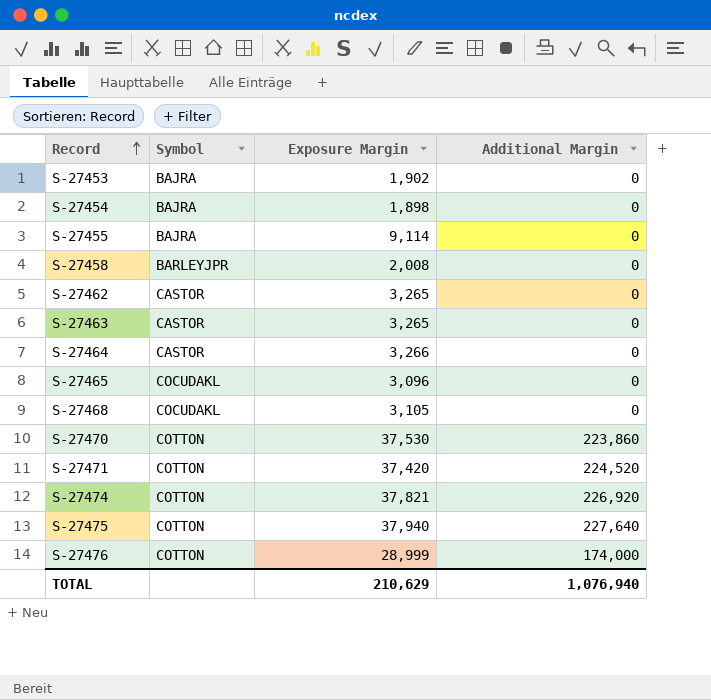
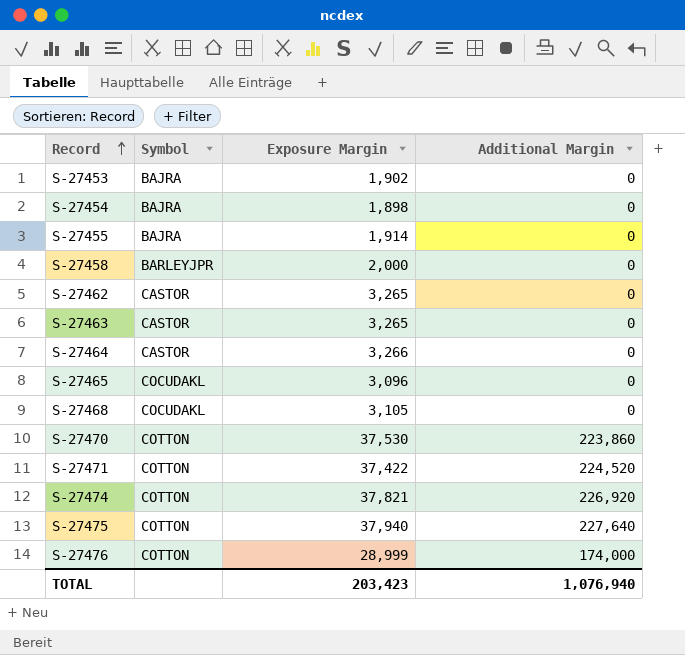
S-27455 | Exposure Margin: 9,114 -> 1,914
S-27458 | Exposure Margin: 2,008 -> 2,000
S-27471 | Exposure Margin: 37,420 -> 37,422
TOTAL | Exposure Margin: 210,629 -> 203,423

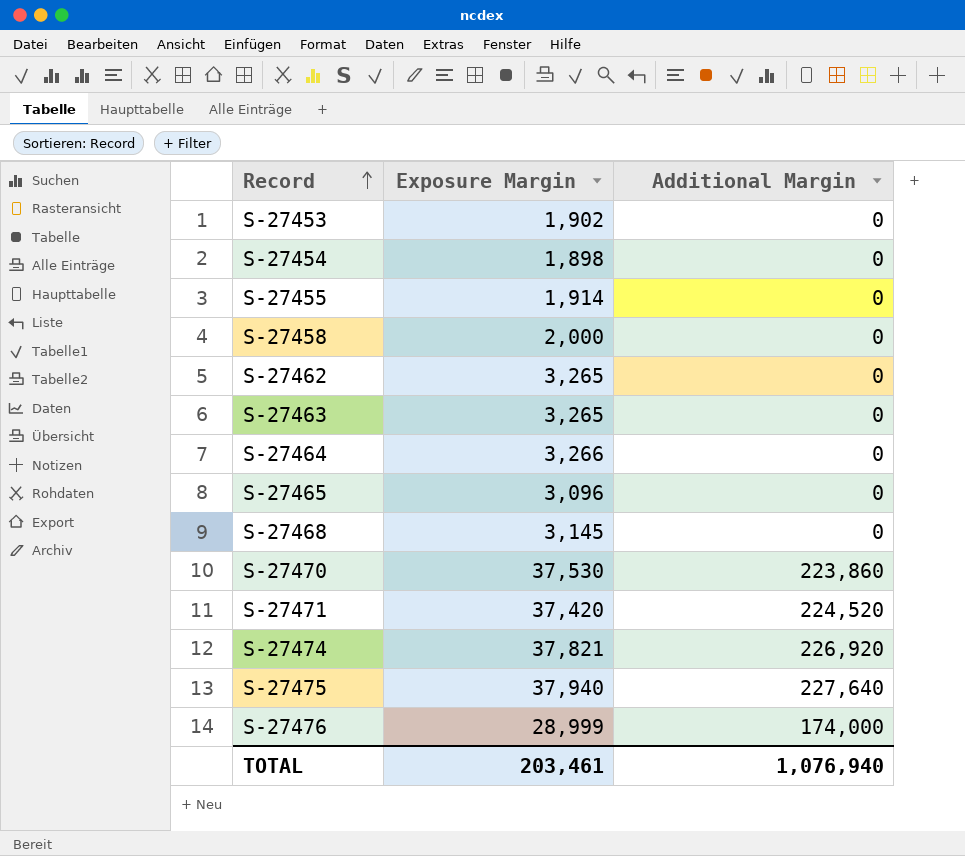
column Symbol | position: 2 -> none
S-27468 | Exposure Margin: 3,105 -> 3,145
S-27471 | Exposure Margin: 37,422 -> 37,420
TOTAL | Exposure Margin: 203,423 -> 203,461

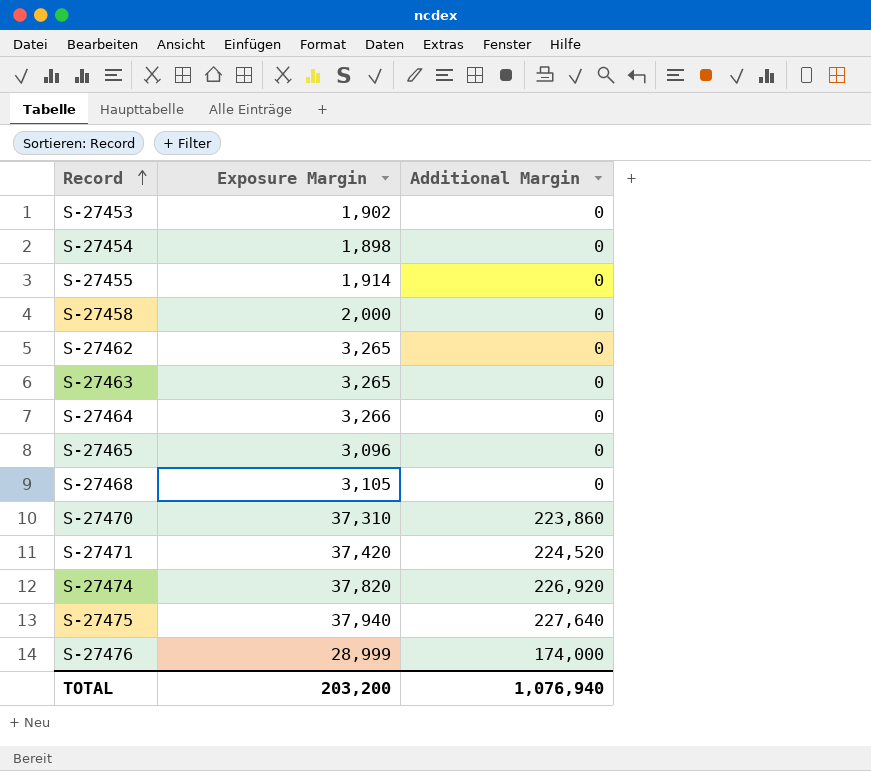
S-27468 | Exposure Margin: 3,145 -> 3,105
S-27470 | Exposure Margin: 37,530 -> 37,310
S-27474 | Exposure Margin: 37,821 -> 37,820
TOTAL | Exposure Margin: 203,461 -> 203,200

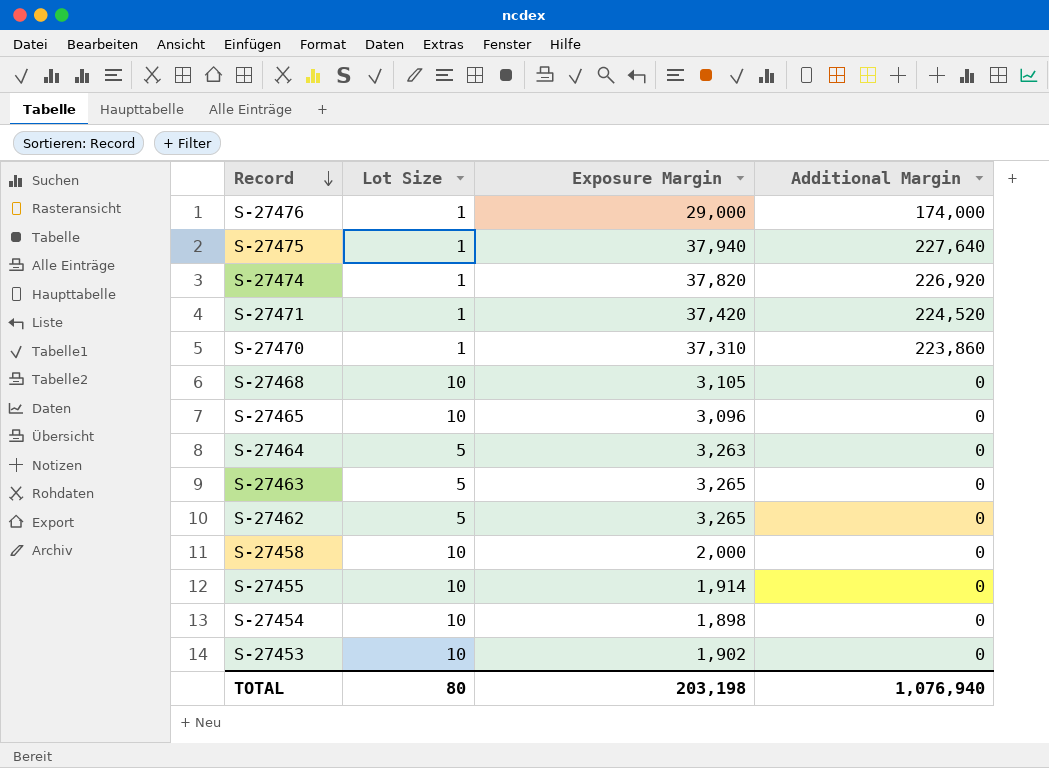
row order: Record ascending -> Record descending
column Lot Size | position: none -> 2
S-27476 | Exposure Margin: 28,999 -> 29,000
S-27464 | Exposure Margin: 3,266 -> 3,263
TOTAL | Exposure Margin: 203,200 -> 203,198

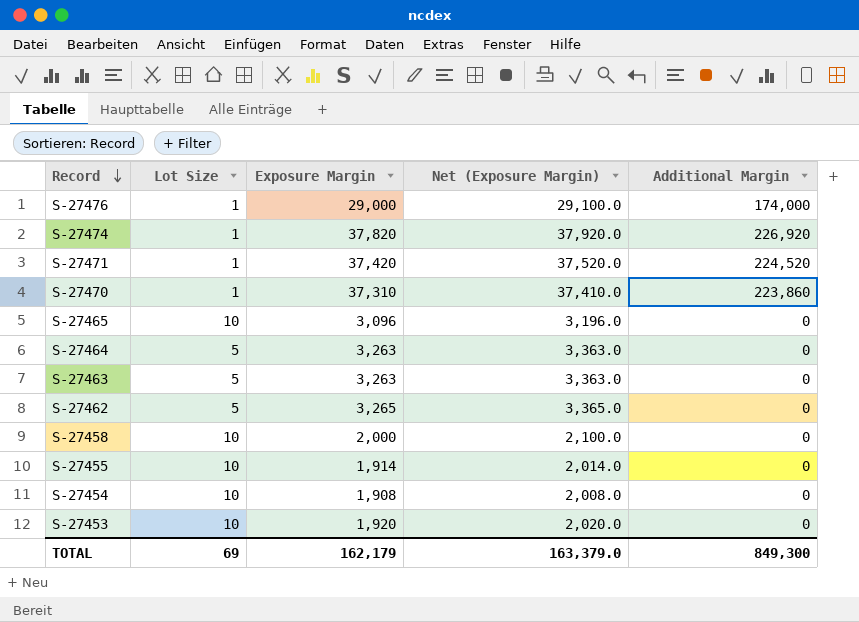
column Net (Exposure Margin) | formula: none -> [Exposure Margin] + 100
row S-27475: 1 | 37,940 | 227,640 -> none
row S-27468: 10 | 3,105 | 0 -> none
S-27463 | Exposure Margin: 3,265 -> 3,263
S-27454 | Exposure Margin: 1,898 -> 1,908
S-27453 | Exposure Margin: 1,902 -> 1,920
TOTAL | Lot Size: 80 -> 69
TOTAL | Exposure Margin: 203,198 -> 162,179
TOTAL | Additional Margin: 1,076,940 -> 849,300

